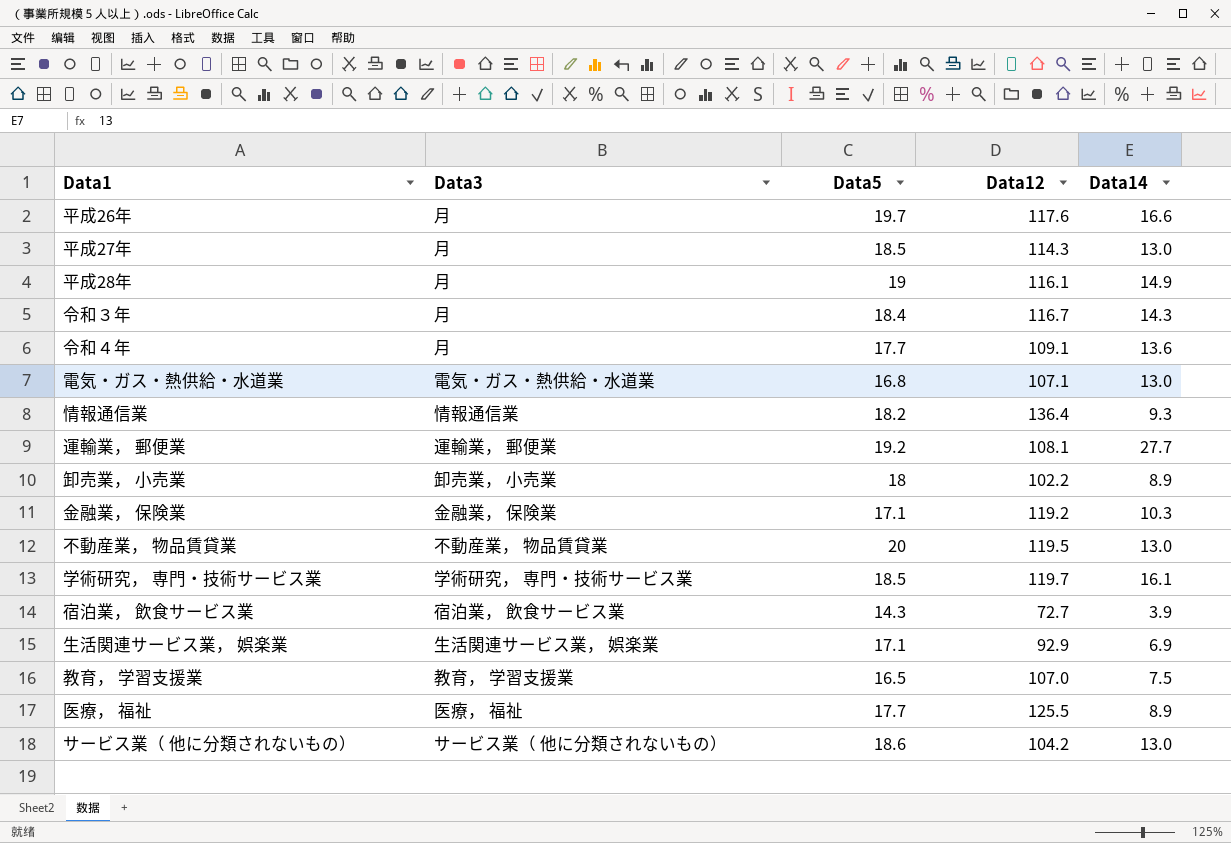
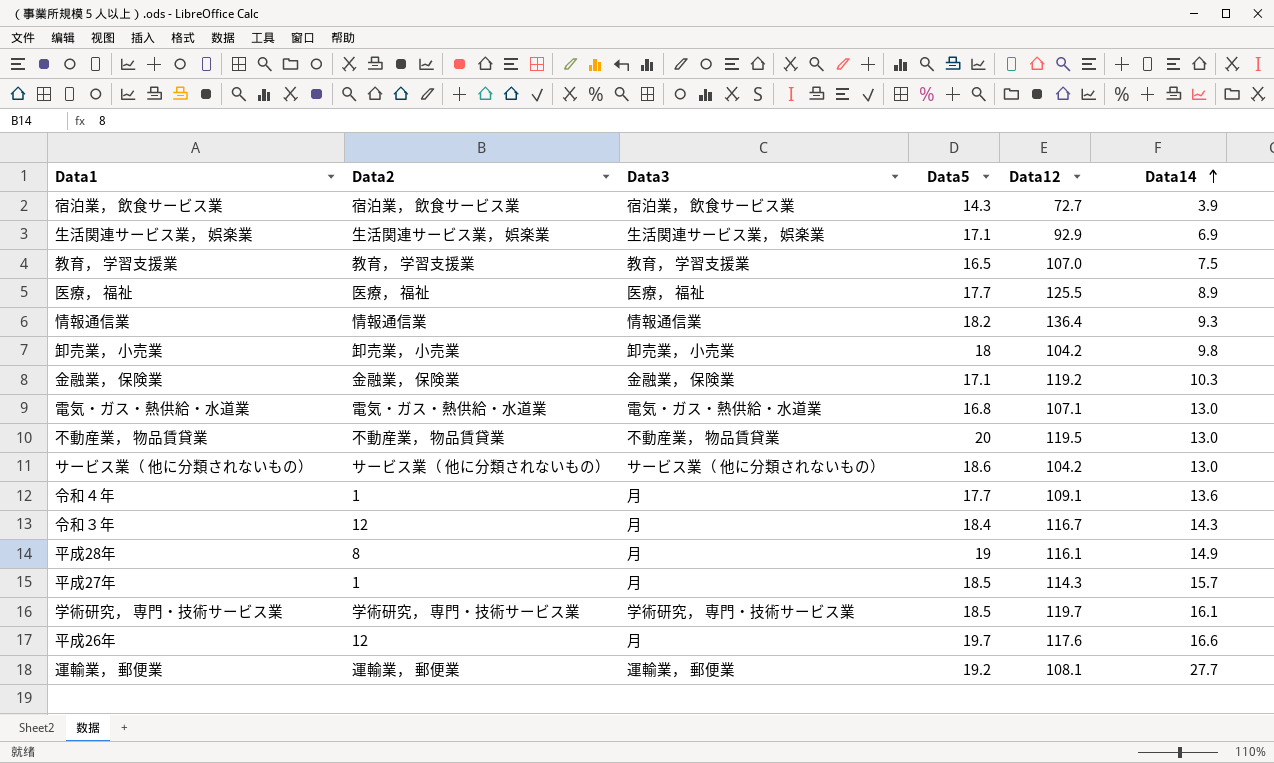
row order: none -> Data14 ascending
column Data2 | position: none -> 2
卸売業， 小売業 | Data12: 102.2 -> 104.2
卸売業， 小売業 | Data14: 8.9 -> 9.8
平成27年 | Data14: 13.0 -> 15.7

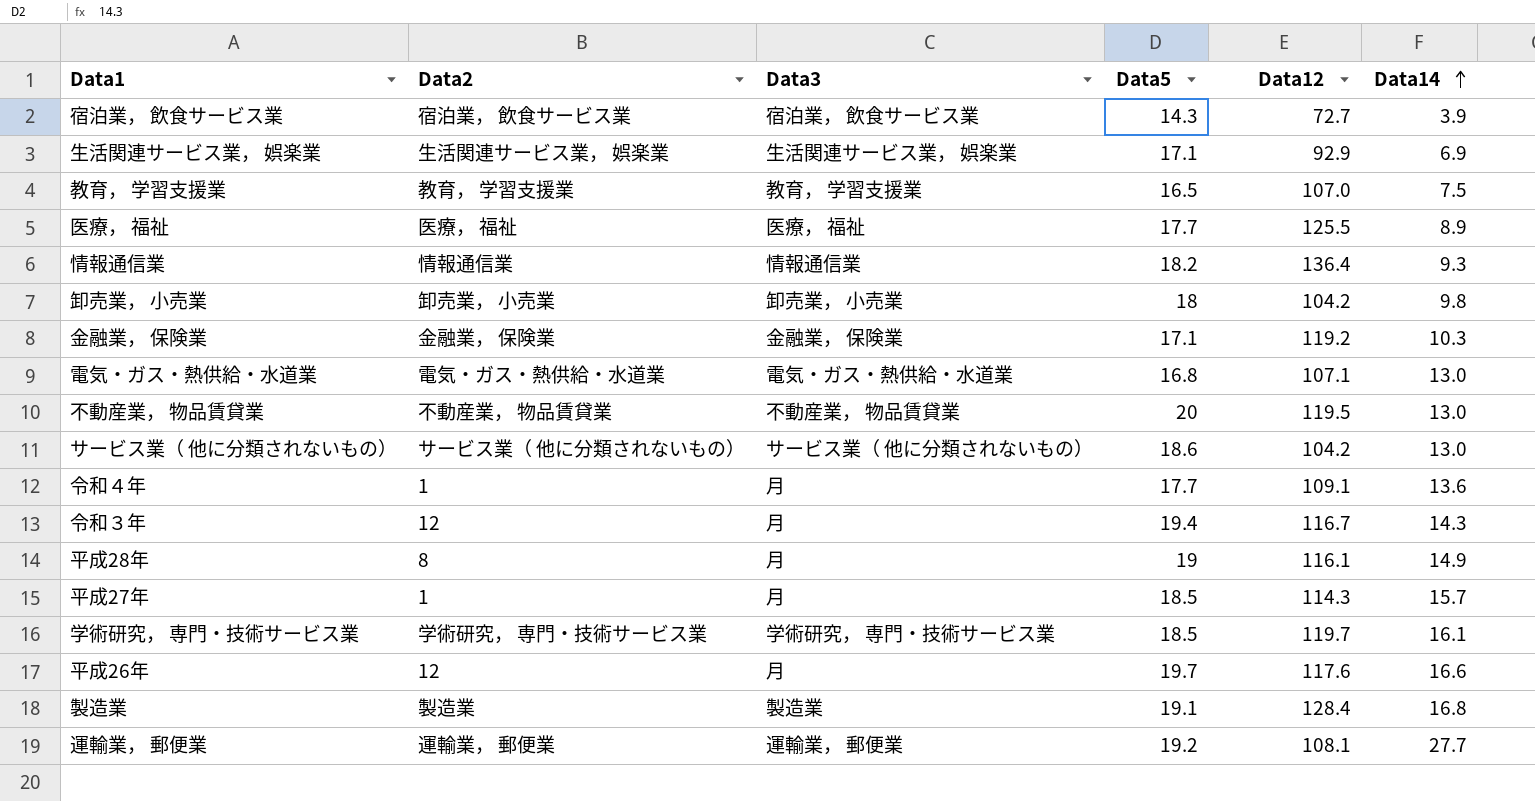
令和３年 | Data5: 18.4 -> 19.4
row 製造業: none -> 製造業 | 製造業 | 19.1 | 128.4 | 16.8

